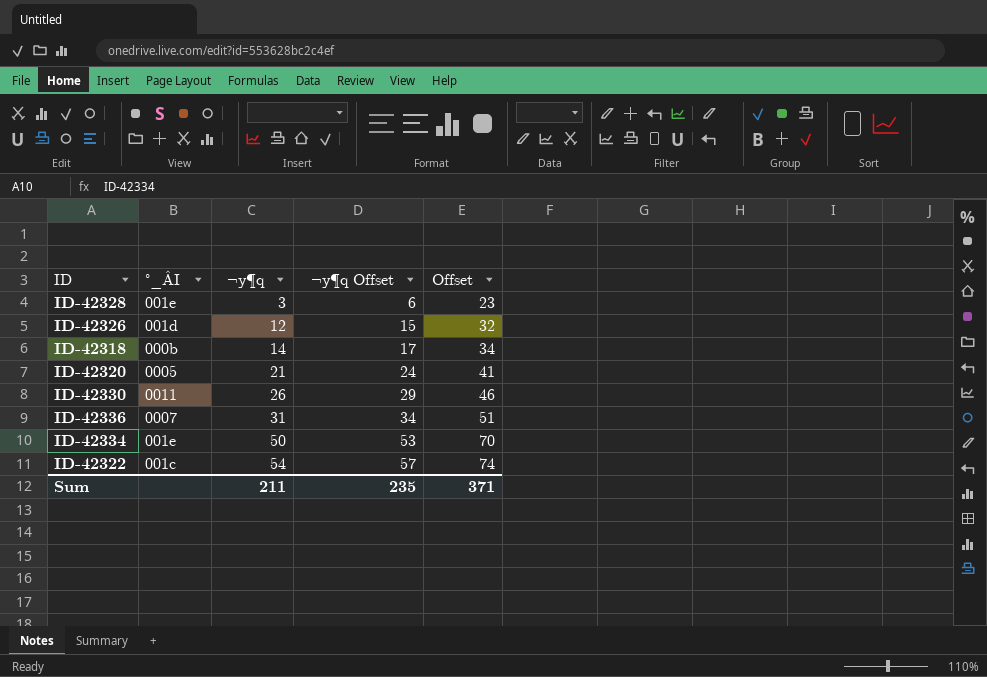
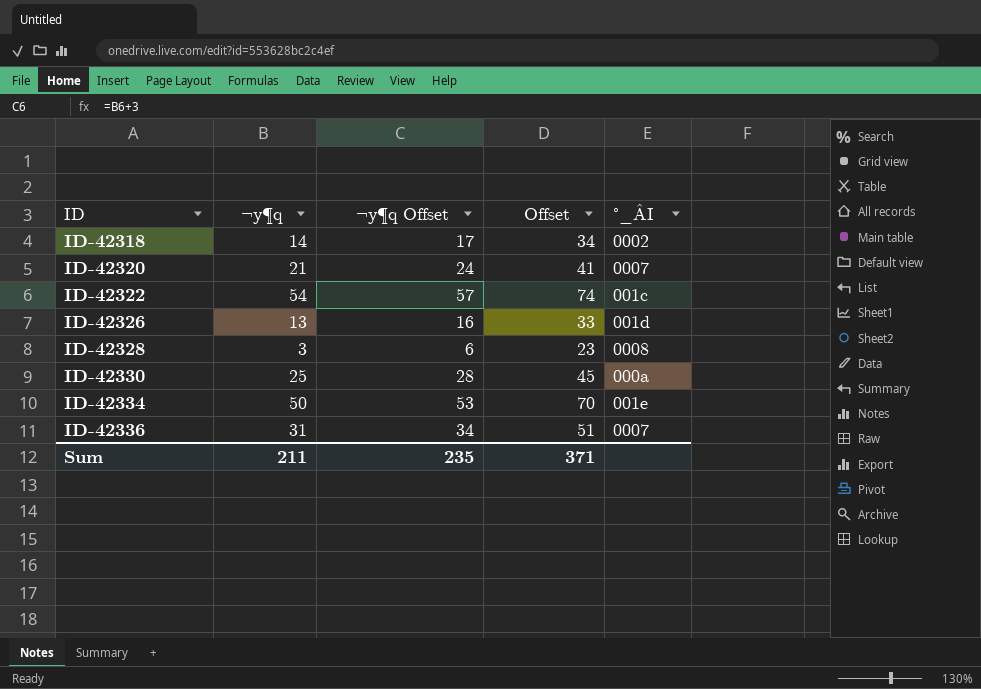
row order: ¬y¶q ascending -> ID ascending
column °_ÂI | position: 2 -> 5
ID-42318 | °_ÂI: 000b -> 0002
ID-42320 | °_ÂI: 0005 -> 0007
ID-42326 | ¬y¶q: 12 -> 13
ID-42326 | ¬y¶q Offset: 15 -> 16
ID-42326 | Offset: 32 -> 33
ID-42328 | °_ÂI: 001e -> 0008
ID-42330 | ¬y¶q: 26 -> 25
ID-42330 | ¬y¶q Offset: 29 -> 28
ID-42330 | Offset: 46 -> 45
ID-42330 | °_ÂI: 0011 -> 000a

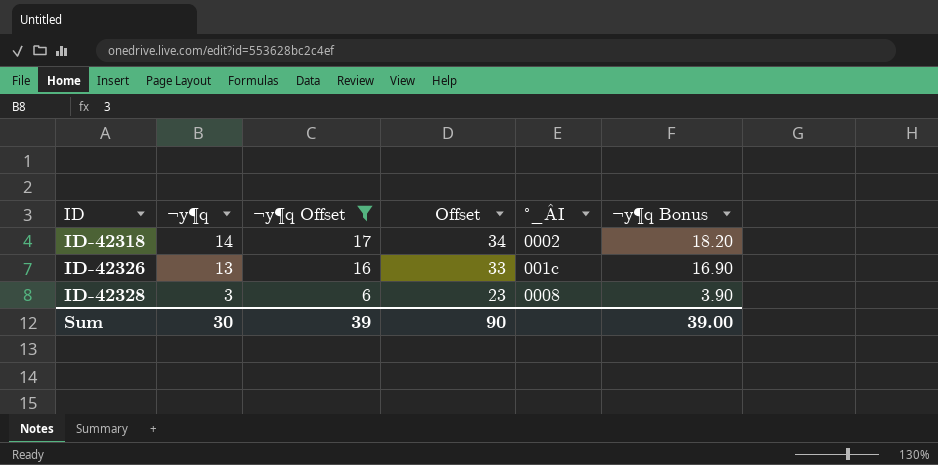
filter: none -> ¬y¶q Offset <= 17
column ¬y¶q Bonus | formula: none -> [¬y¶q] * 1.3
ID-42326 | °_ÂI: 001d -> 001c
Sum | ¬y¶q: 211 -> 30
Sum | ¬y¶q Offset: 235 -> 39
Sum | Offset: 371 -> 90

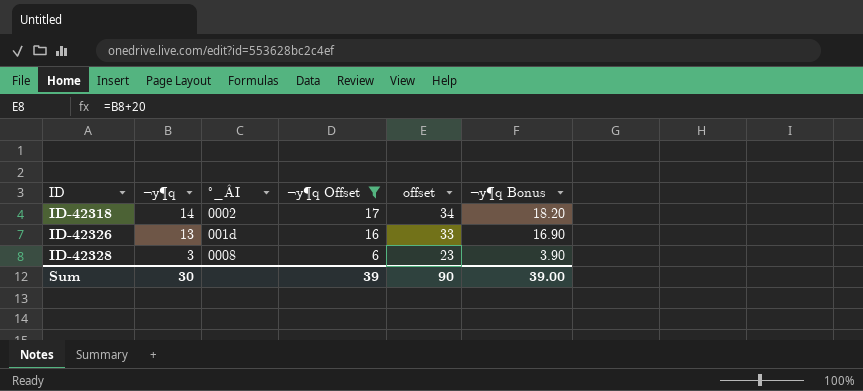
column °_ÂI | position: 5 -> 3
column name: Offset -> offset
ID-42326 | °_ÂI: 001c -> 001d

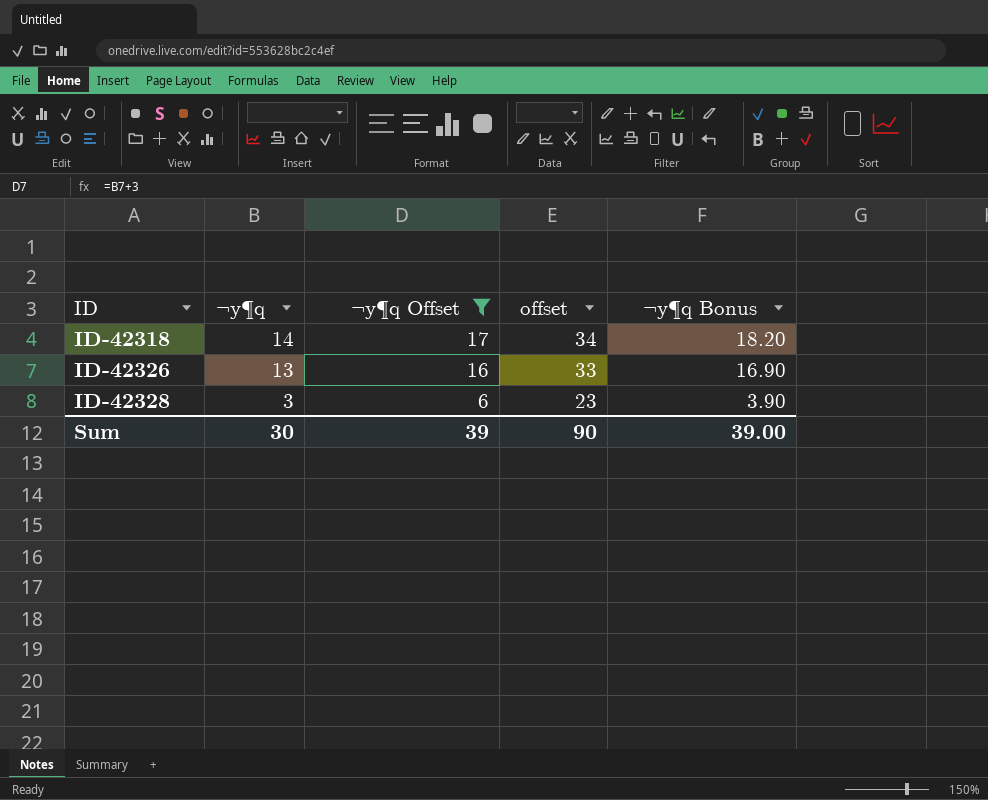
column °_ÂI | position: 3 -> none

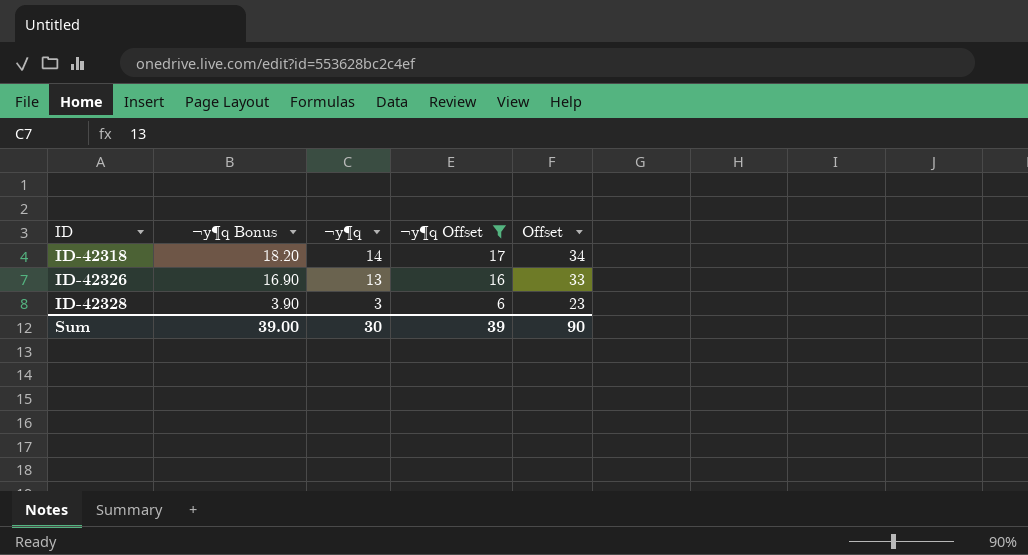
column ¬y¶q Bonus | position: 5 -> 2
column name: offset -> Offset

